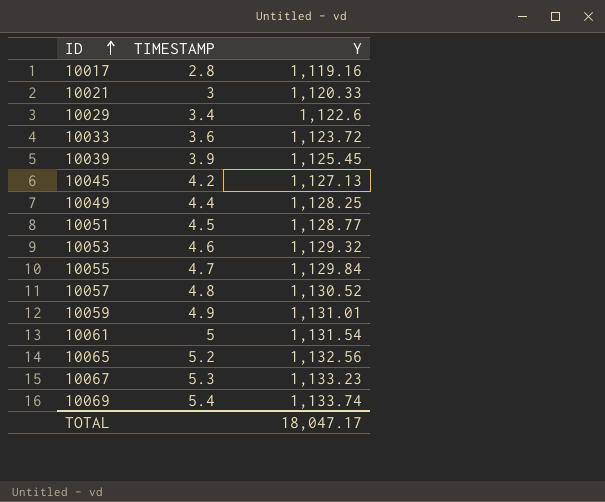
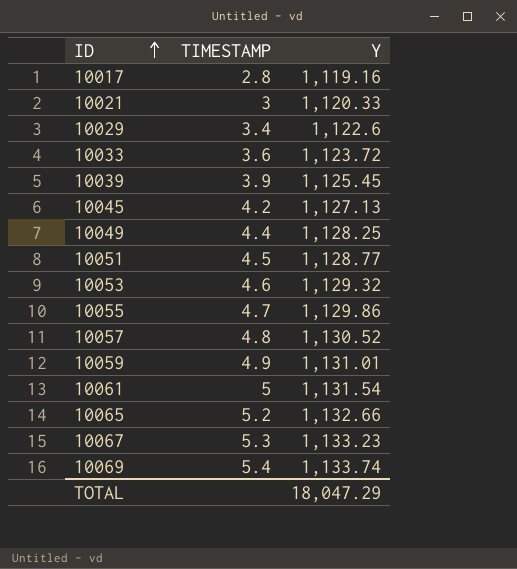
10055 | Y: 1,129.84 -> 1,129.86
10065 | Y: 1,132.56 -> 1,132.66
TOTAL | Y: 18,047.17 -> 18,047.29

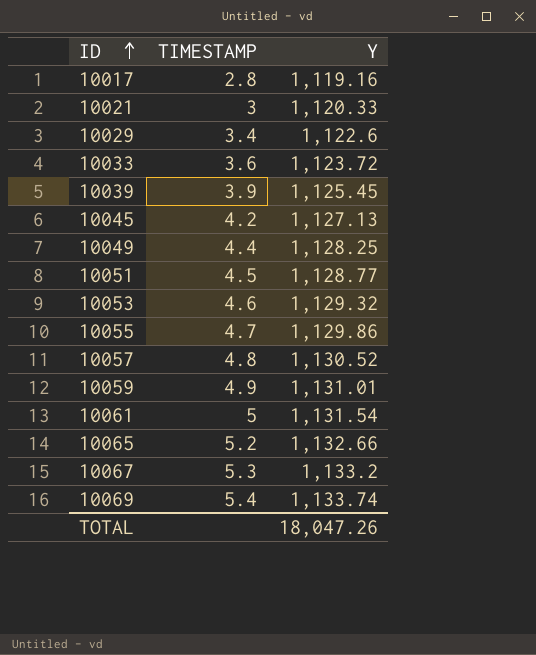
10067 | Y: 1,133.23 -> 1,133.2
TOTAL | Y: 18,047.29 -> 18,047.26

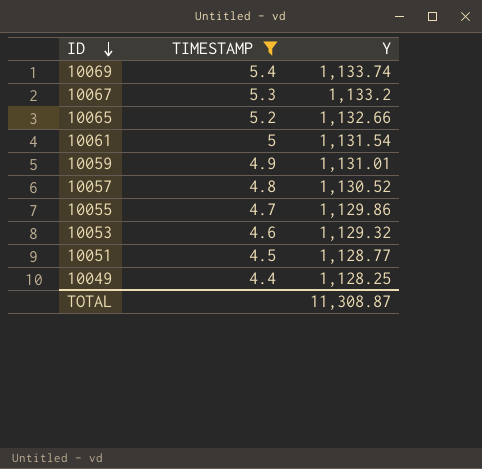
filter: none -> TIMESTAMP >= 4.4
row order: ID ascending -> ID descending
TOTAL | Y: 18,047.26 -> 11,308.87

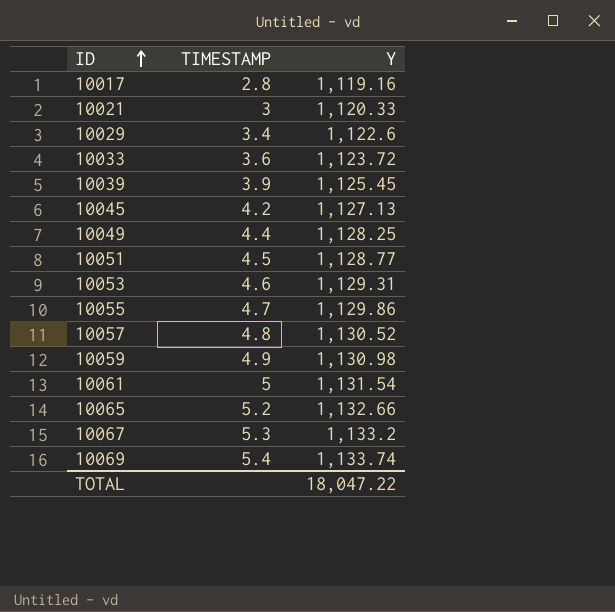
filter: TIMESTAMP >= 4.4 -> none
row order: ID descending -> ID ascending
10053 | Y: 1,129.32 -> 1,129.31
10059 | Y: 1,131.01 -> 1,130.98
TOTAL | Y: 11,308.87 -> 18,047.22

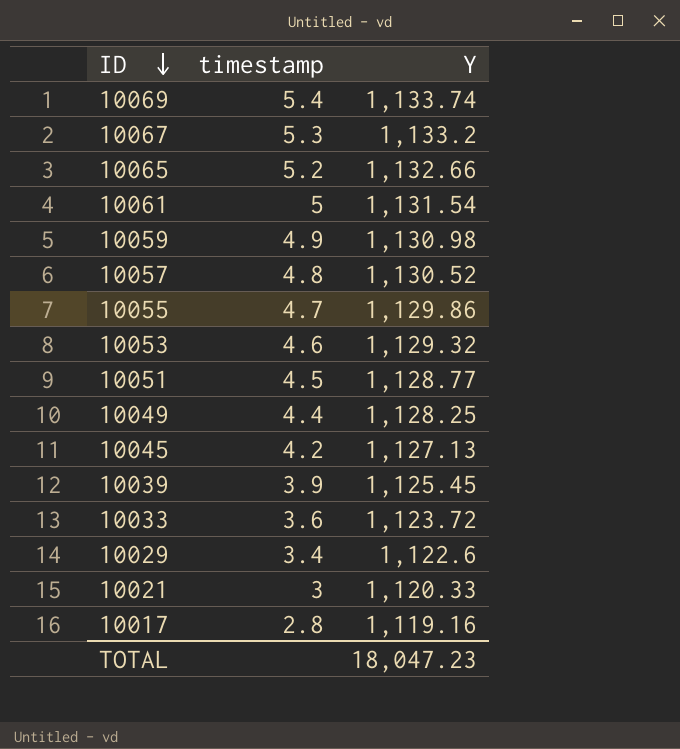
row order: ID ascending -> ID descending
column name: TIMESTAMP -> timestamp
10053 | Y: 1,129.31 -> 1,129.32
TOTAL | Y: 18,047.22 -> 18,047.23

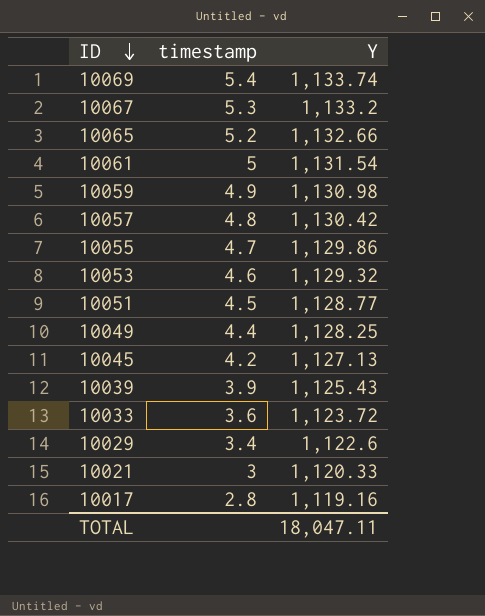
10057 | Y: 1,130.52 -> 1,130.42
10039 | Y: 1,125.45 -> 1,125.43
TOTAL | Y: 18,047.23 -> 18,047.11

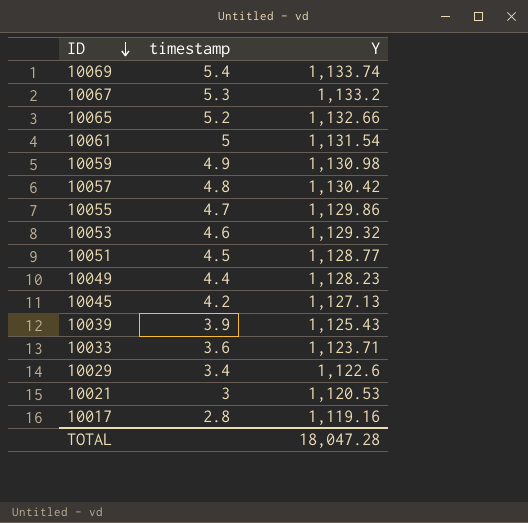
10049 | Y: 1,128.25 -> 1,128.23
10033 | Y: 1,123.72 -> 1,123.71
10021 | Y: 1,120.33 -> 1,120.53
TOTAL | Y: 18,047.11 -> 18,047.28

